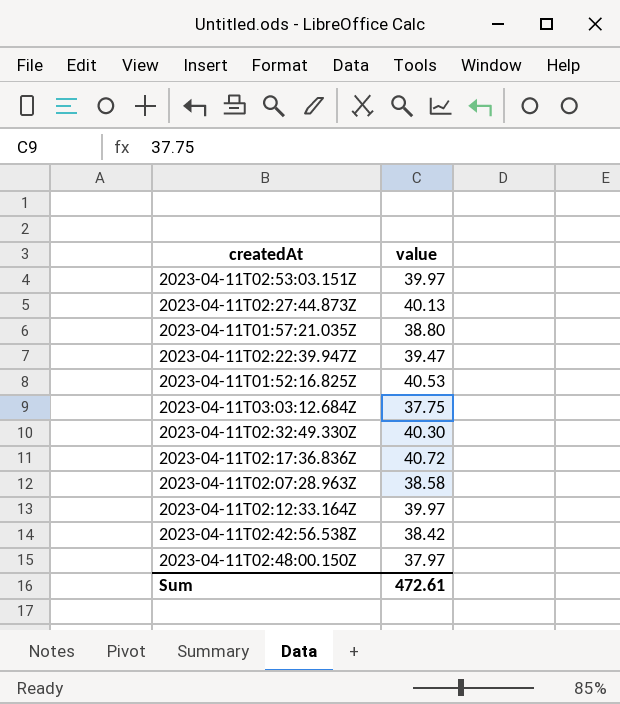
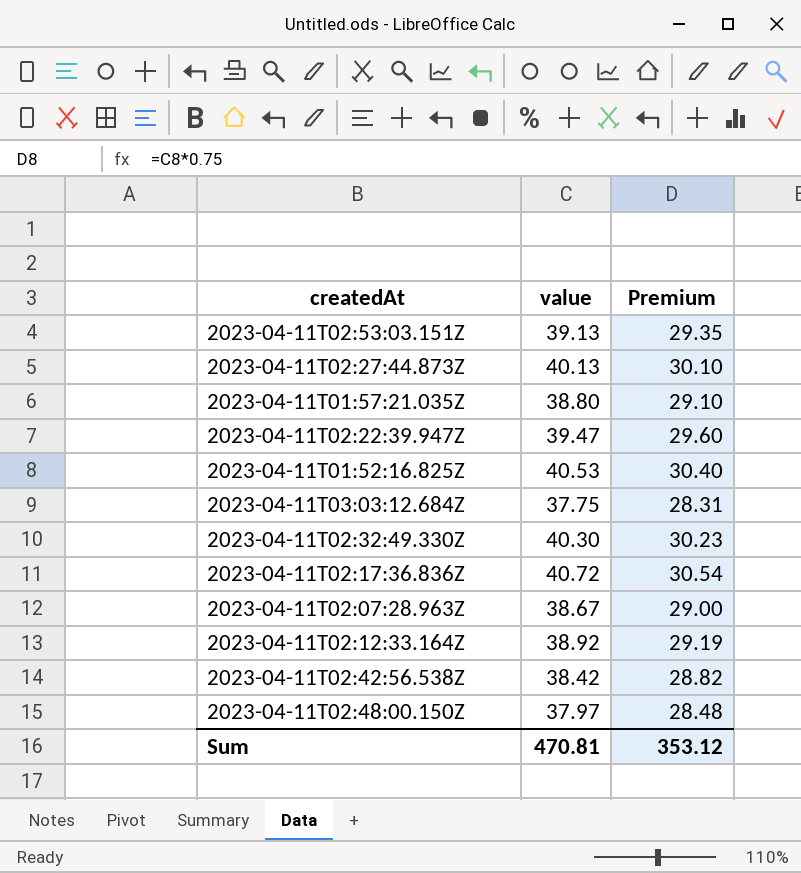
column Premium | formula: none -> [value] * 0.75
2023-04-11T02:53:03.151Z | value: 39.97 -> 39.13
2023-04-11T02:07:28.963Z | value: 38.58 -> 38.67
2023-04-11T02:12:33.164Z | value: 39.97 -> 38.92
Sum | value: 472.61 -> 470.81

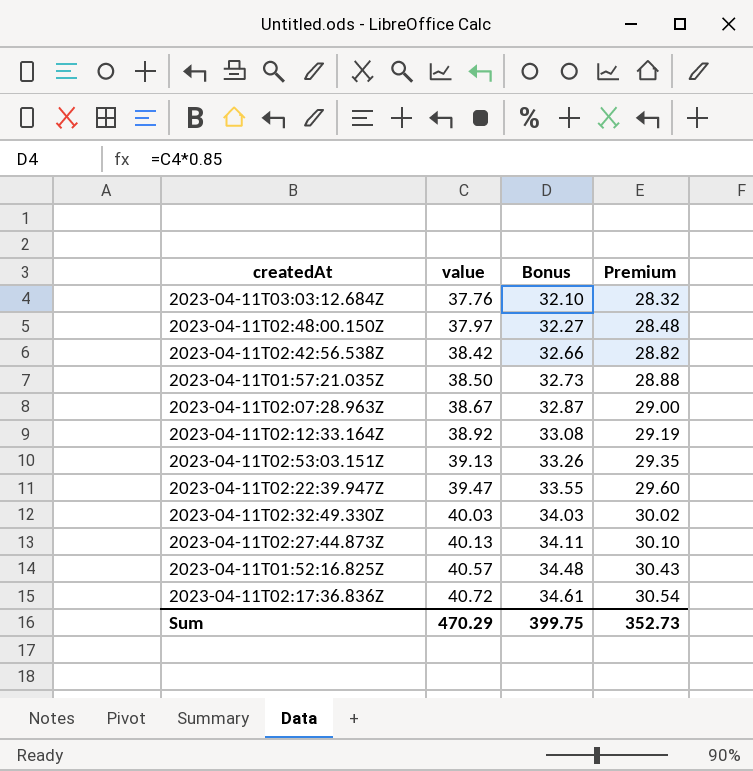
row order: none -> value ascending
column Bonus | formula: none -> [value] * 0.85
2023-04-11T03:03:12.684Z | value: 37.75 -> 37.76
2023-04-11T03:03:12.684Z | Premium: 28.31 -> 28.32
2023-04-11T01:57:21.035Z | value: 38.80 -> 38.50
2023-04-11T01:57:21.035Z | Premium: 29.10 -> 28.88
2023-04-11T02:32:49.330Z | value: 40.30 -> 40.03
2023-04-11T02:32:49.330Z | Premium: 30.23 -> 30.02
2023-04-11T01:52:16.825Z | value: 40.53 -> 40.57
2023-04-11T01:52:16.825Z | Premium: 30.40 -> 30.43
Sum | value: 470.81 -> 470.29
Sum | Premium: 353.12 -> 352.73

